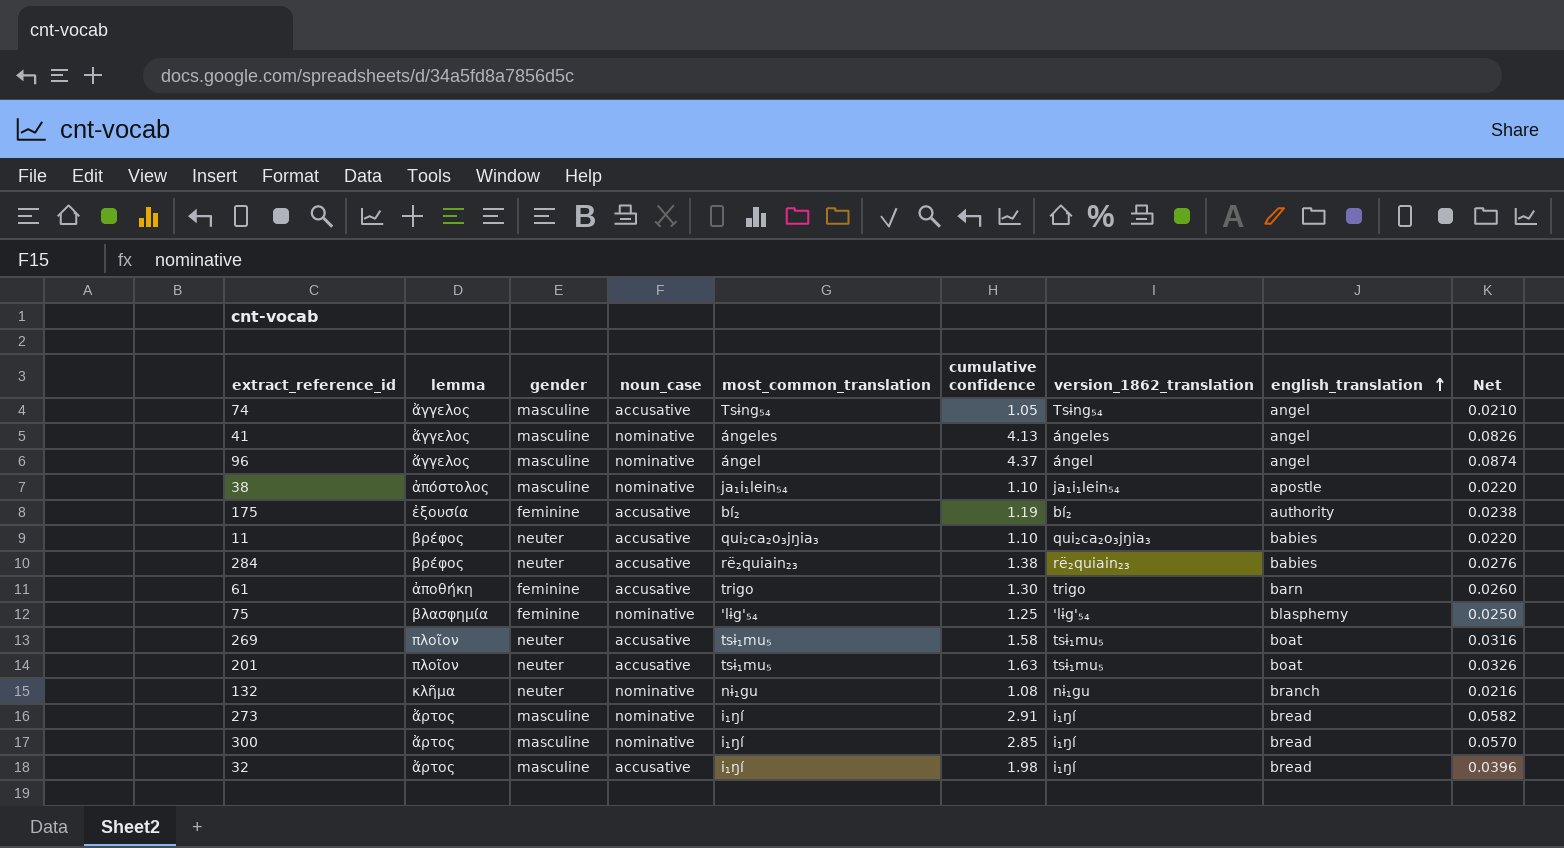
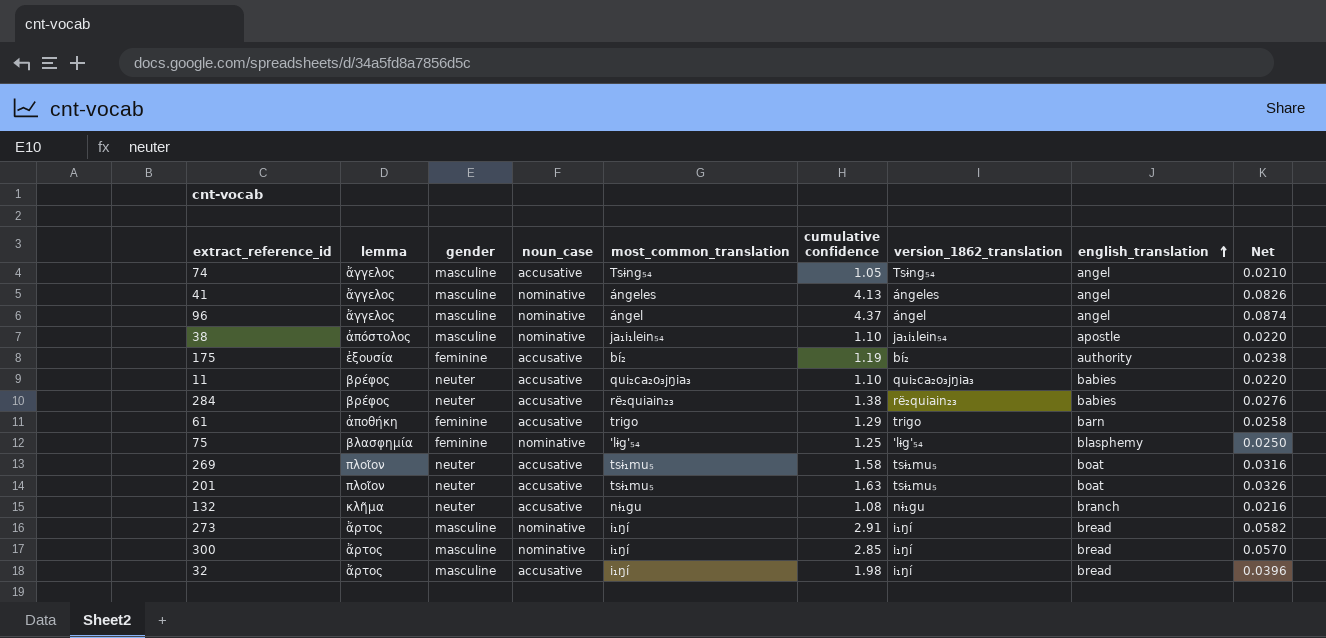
61 | cumulative confidence: 1.30 -> 1.29
61 | Net: 0.0260 -> 0.0258
132 | noun_case: nominative -> accusative

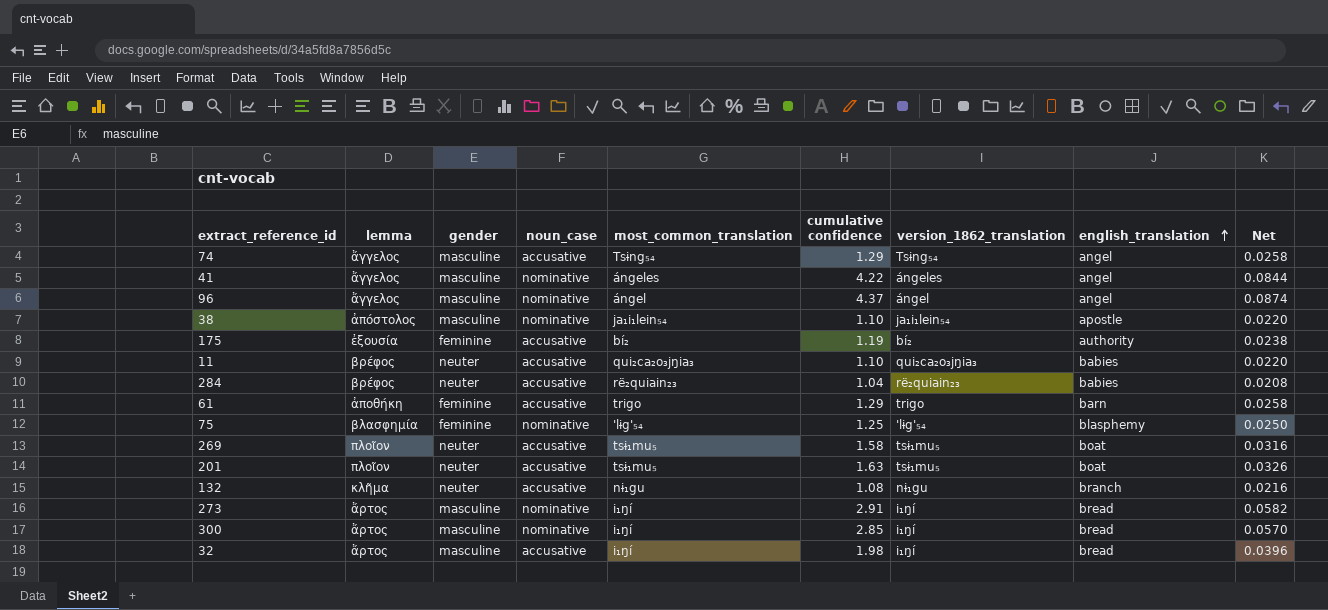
74 | cumulative confidence: 1.05 -> 1.29
74 | Net: 0.0210 -> 0.0258
41 | cumulative confidence: 4.13 -> 4.22
41 | Net: 0.0826 -> 0.0844
284 | cumulative confidence: 1.38 -> 1.04
284 | Net: 0.0276 -> 0.0208

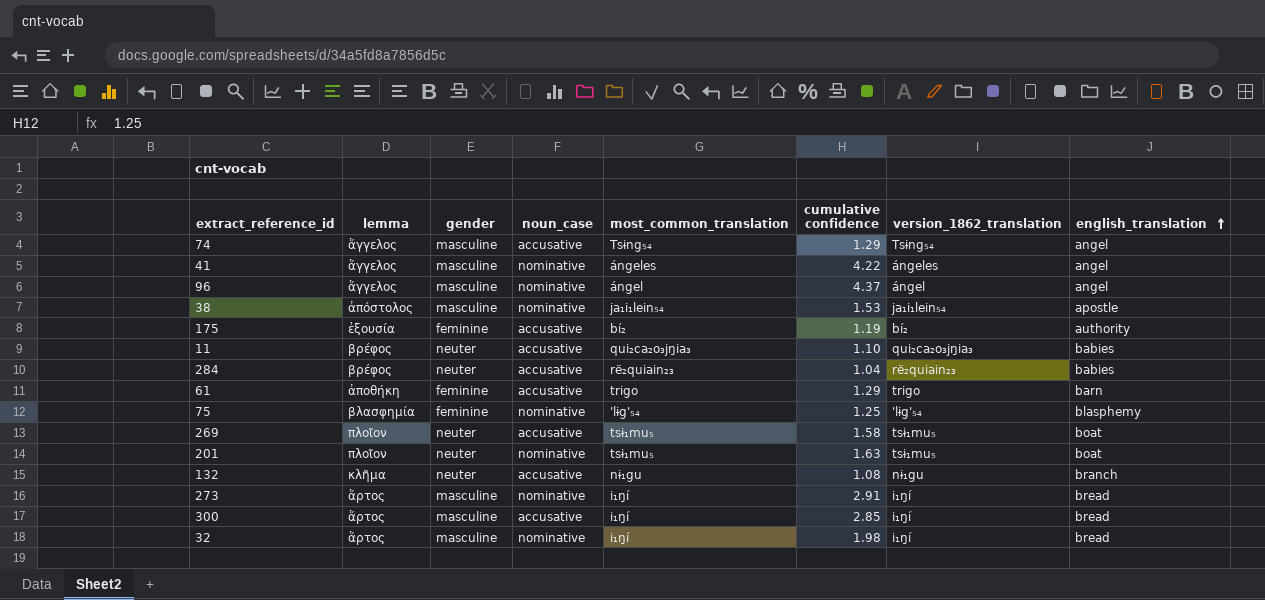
column Net | formula: [cumulative confidence] * 0.02 -> none
38 | cumulative confidence: 1.10 -> 1.53
201 | noun_case: accusative -> nominative
300 | noun_case: nominative -> accusative
32 | noun_case: accusative -> nominative

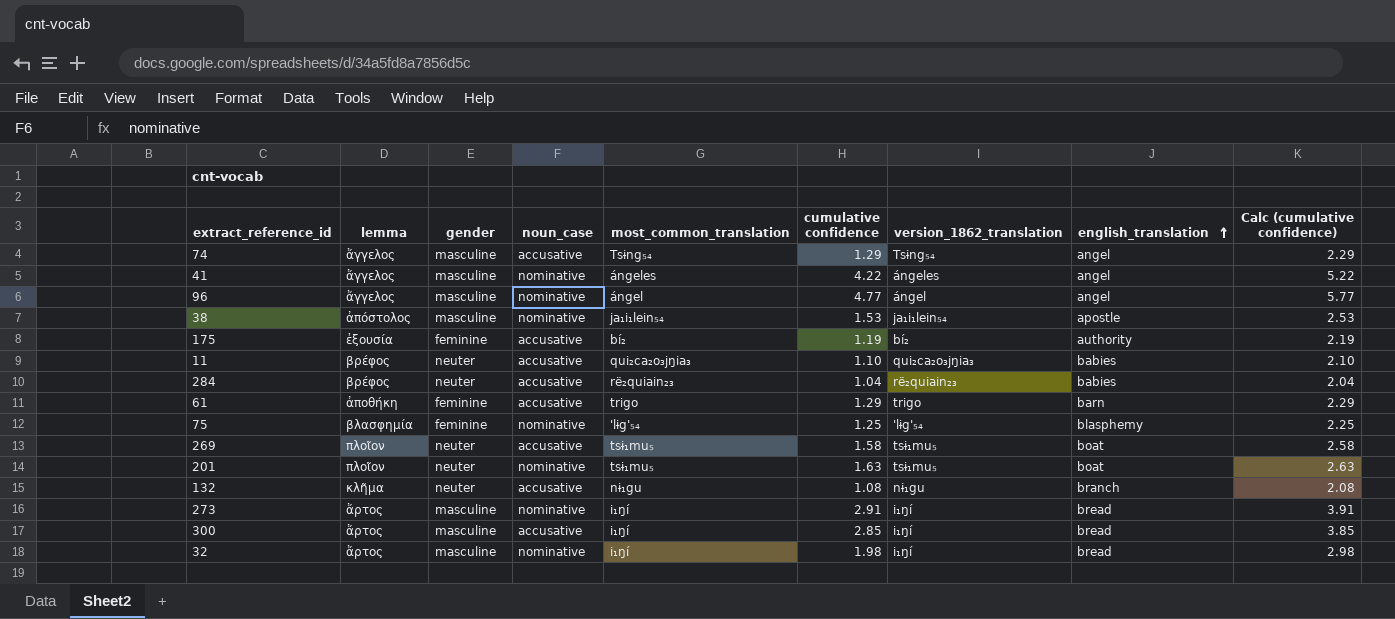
column Calc (cumulative confidence) | formula: none -> [cumulative confidence] + 1
96 | cumulative confidence: 4.37 -> 4.77

